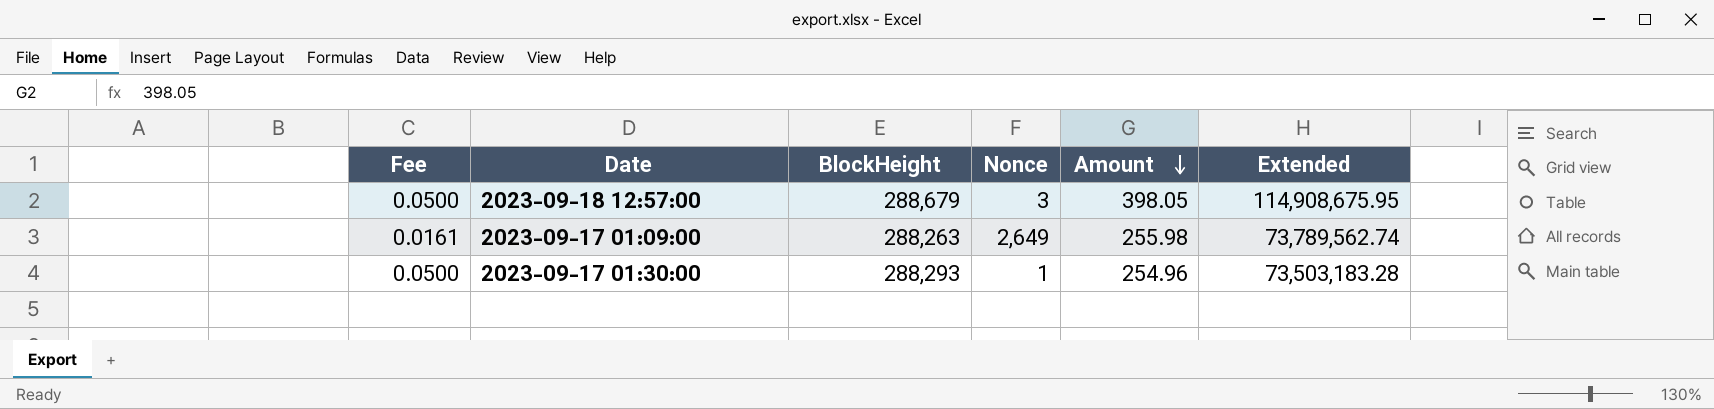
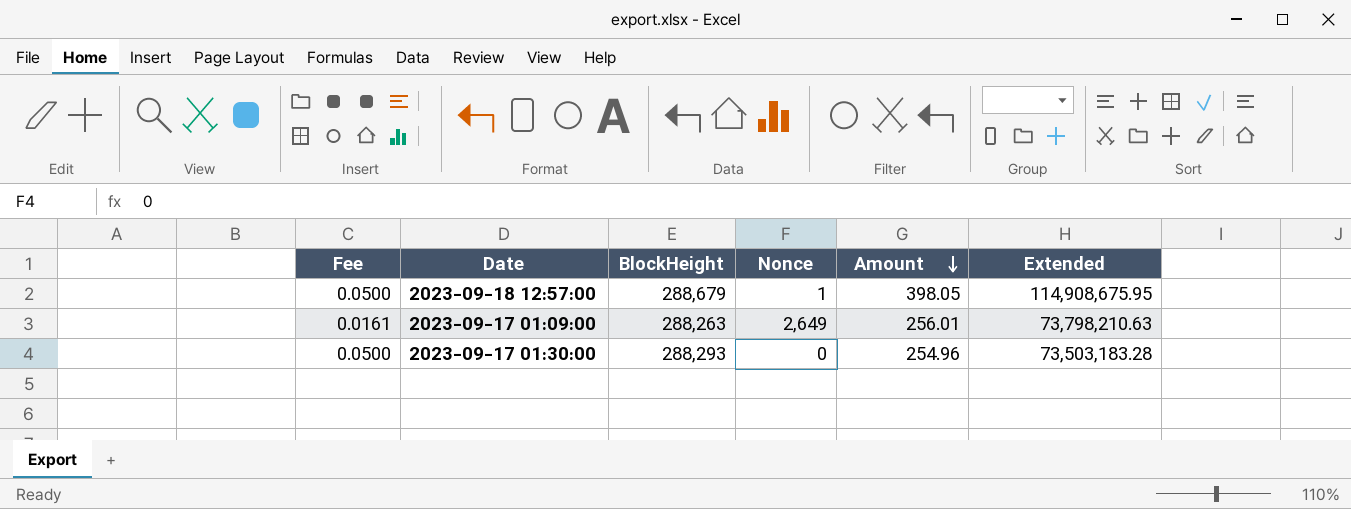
2023-09-18 12:57:00 | Nonce: 3 -> 1
2023-09-17 01:09:00 | Amount: 255.98 -> 256.01
2023-09-17 01:09:00 | Extended: 73,789,562.74 -> 73,798,210.63
2023-09-17 01:30:00 | Nonce: 1 -> 0

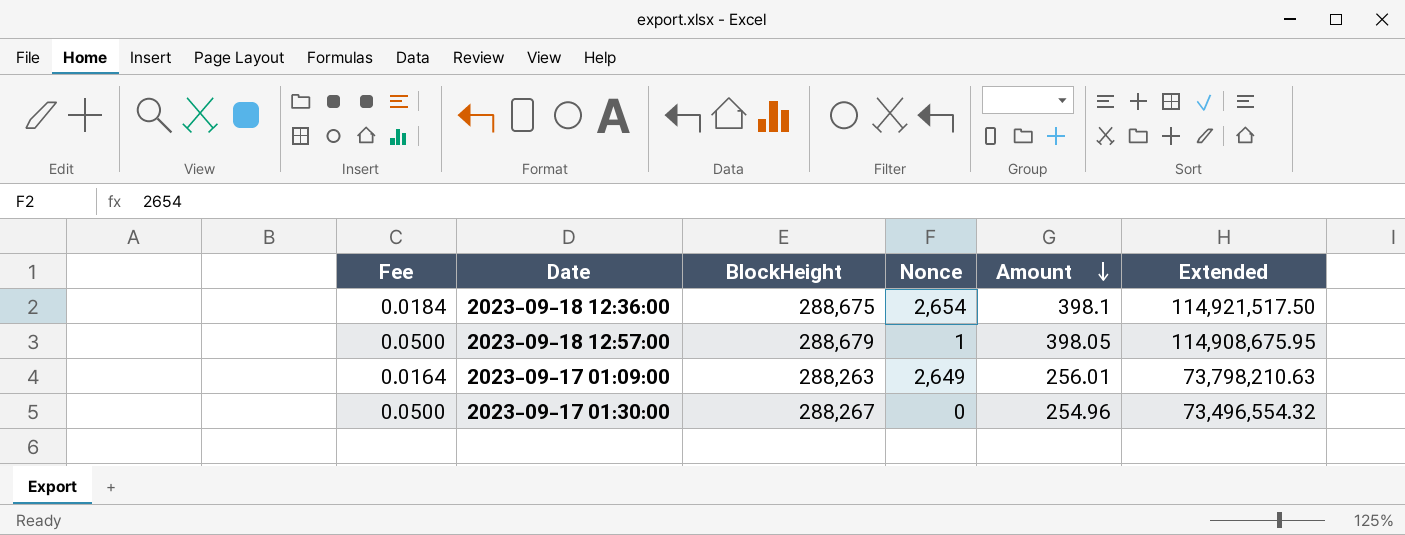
row 2023-09-18 12:36:00: none -> 0.0184 | 288,675 | 2,654 | 398.1 | 114,921,517.50
2023-09-17 01:09:00 | Fee: 0.0161 -> 0.0164
2023-09-17 01:30:00 | BlockHeight: 288,293 -> 288,267
2023-09-17 01:30:00 | Extended: 73,503,183.28 -> 73,496,554.32

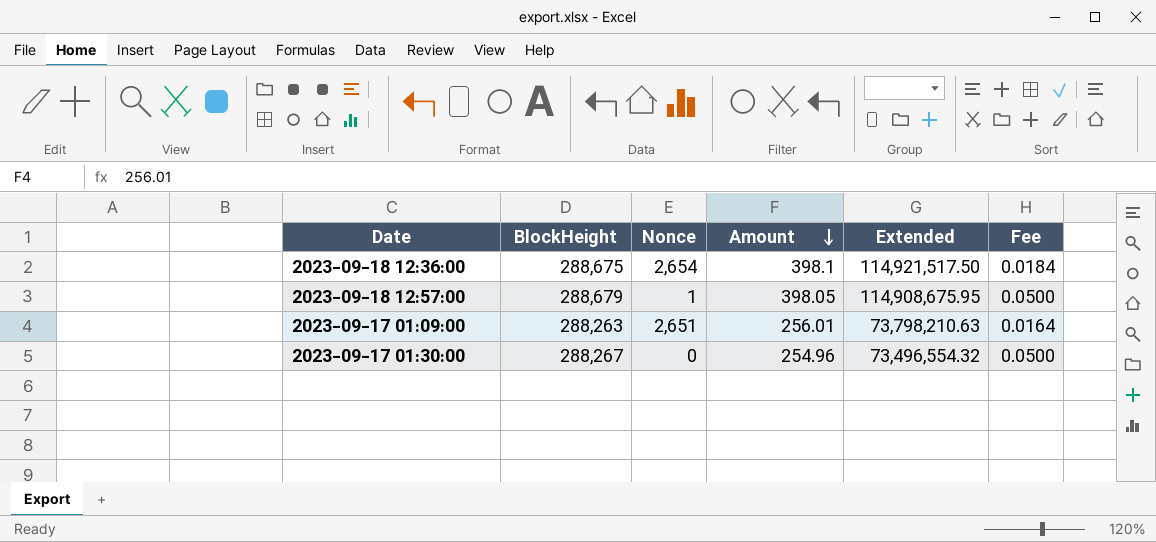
column Fee | position: 1 -> 6
2023-09-17 01:09:00 | Nonce: 2,649 -> 2,651

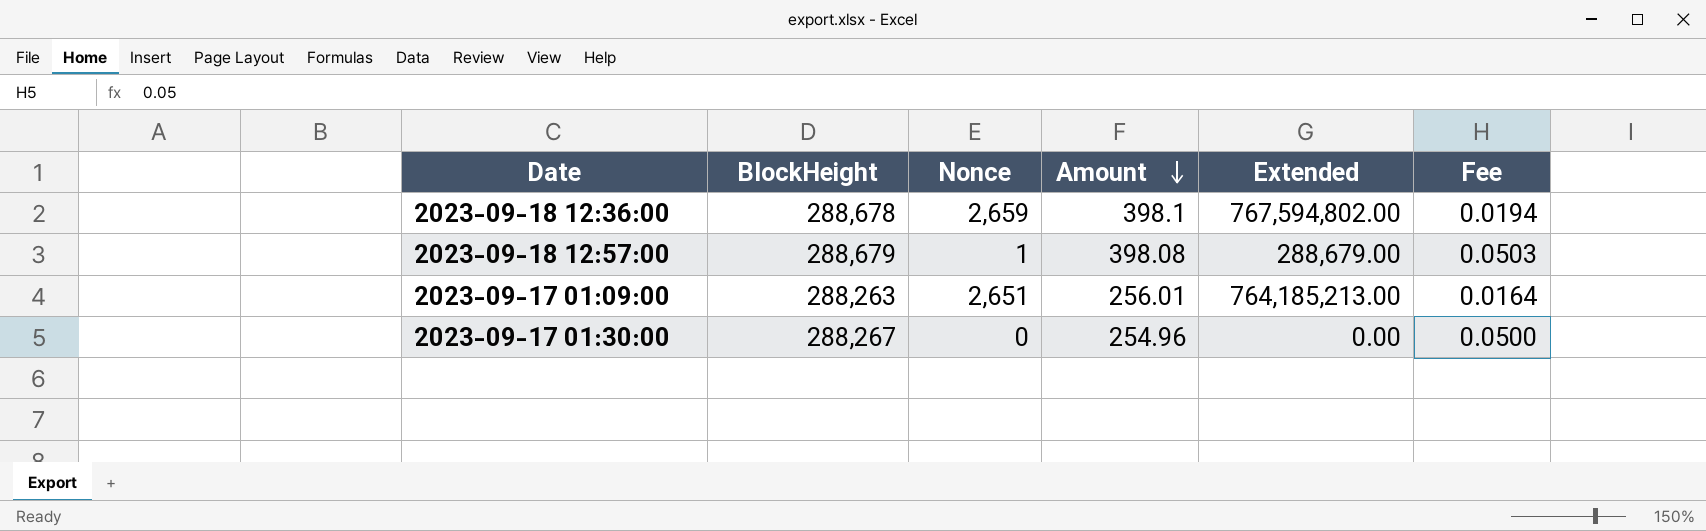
column Extended | formula: [BlockHeight] * [Amount] -> [BlockHeight] * [Nonce]
2023-09-18 12:36:00 | BlockHeight: 288,675 -> 288,678
2023-09-18 12:36:00 | Nonce: 2,654 -> 2,659
2023-09-18 12:36:00 | Fee: 0.0184 -> 0.0194
2023-09-18 12:57:00 | Amount: 398.05 -> 398.08
2023-09-18 12:57:00 | Fee: 0.0500 -> 0.0503

